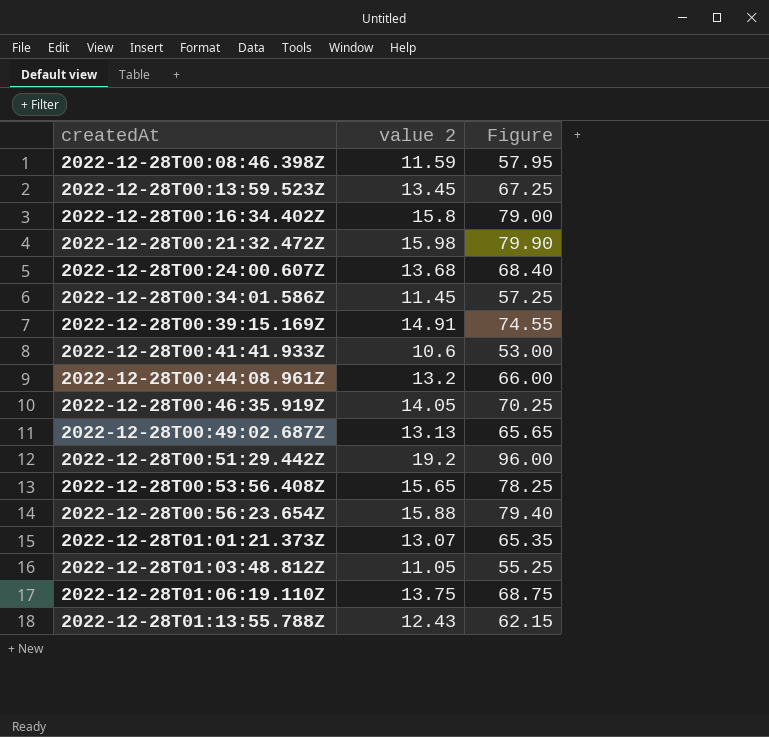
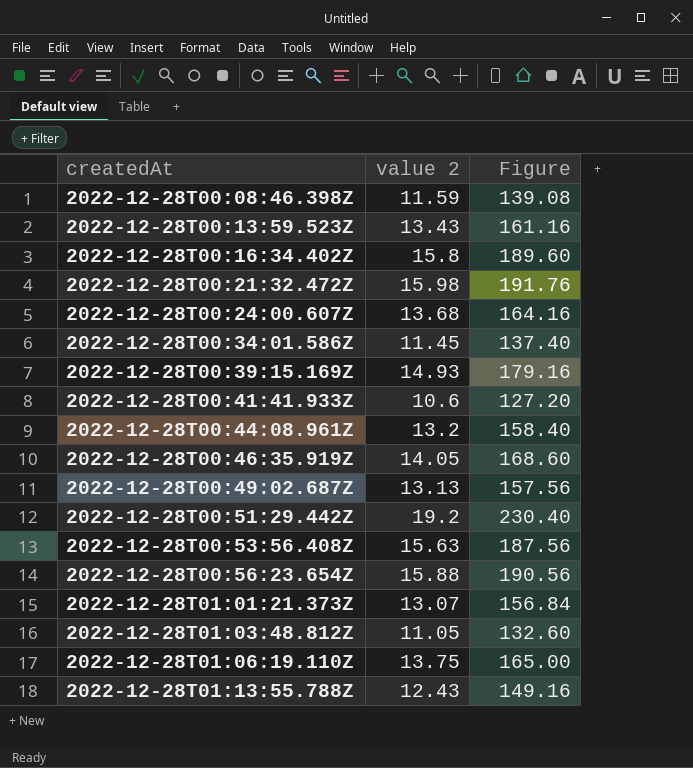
column Figure | formula: [value 2] * 5 -> [value 2] * 12
2022-12-28T00:13:59.523Z | value 2: 13.45 -> 13.43
2022-12-28T00:39:15.169Z | value 2: 14.91 -> 14.93
2022-12-28T00:53:56.408Z | value 2: 15.65 -> 15.63

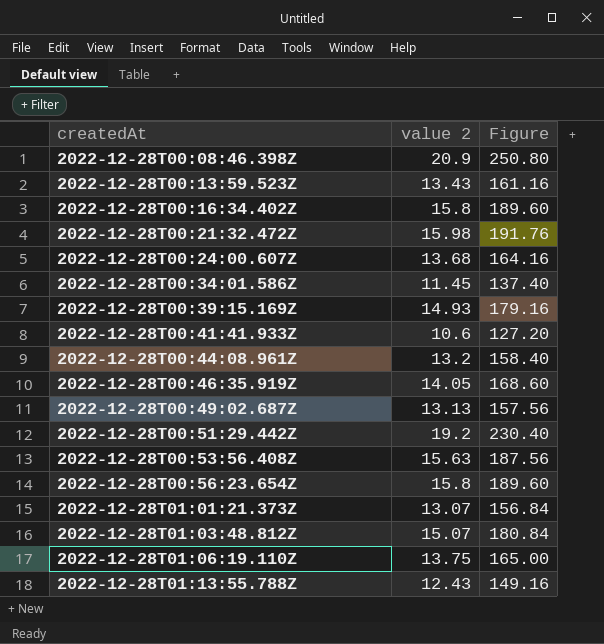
2022-12-28T00:08:46.398Z | value 2: 11.59 -> 20.9
2022-12-28T00:08:46.398Z | Figure: 139.08 -> 250.80
2022-12-28T00:56:23.654Z | value 2: 15.88 -> 15.8
2022-12-28T00:56:23.654Z | Figure: 190.56 -> 189.60
2022-12-28T01:03:48.812Z | value 2: 11.05 -> 15.07
2022-12-28T01:03:48.812Z | Figure: 132.60 -> 180.84

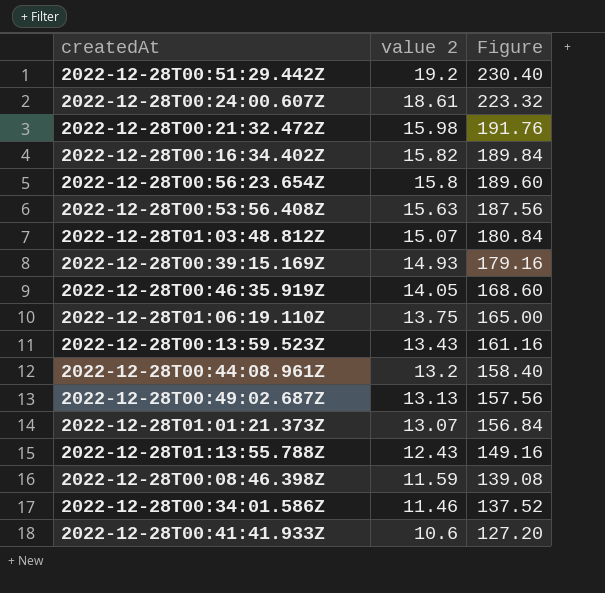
row order: createdAt ascending -> value 2 descending
2022-12-28T00:24:00.607Z | value 2: 13.68 -> 18.61
2022-12-28T00:24:00.607Z | Figure: 164.16 -> 223.32
2022-12-28T00:16:34.402Z | value 2: 15.8 -> 15.82
2022-12-28T00:16:34.402Z | Figure: 189.60 -> 189.84
2022-12-28T00:08:46.398Z | value 2: 20.9 -> 11.59
2022-12-28T00:08:46.398Z | Figure: 250.80 -> 139.08
2022-12-28T00:34:01.586Z | value 2: 11.45 -> 11.46
2022-12-28T00:34:01.586Z | Figure: 137.40 -> 137.52

